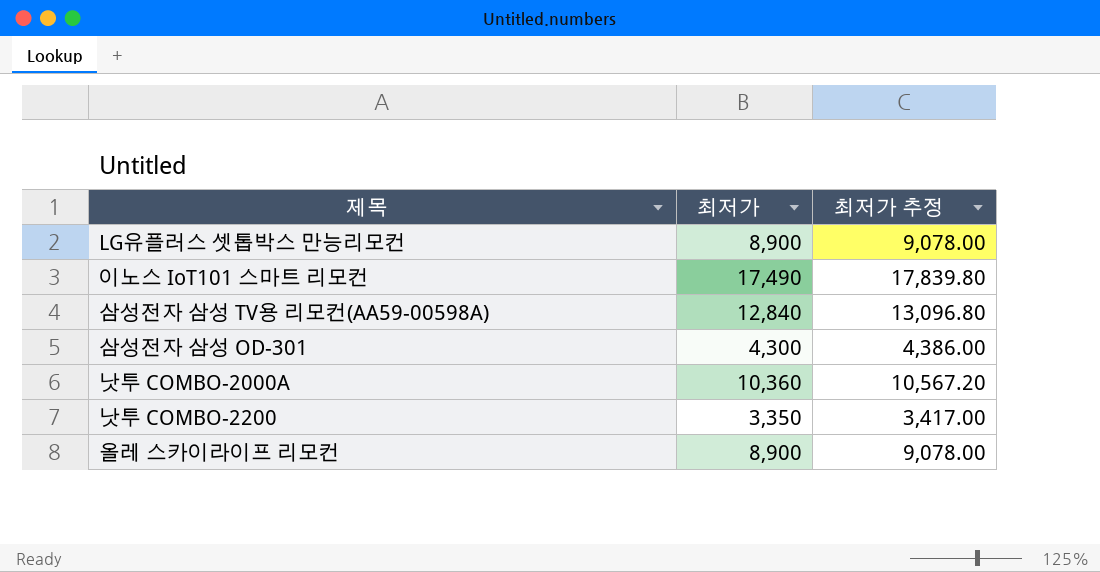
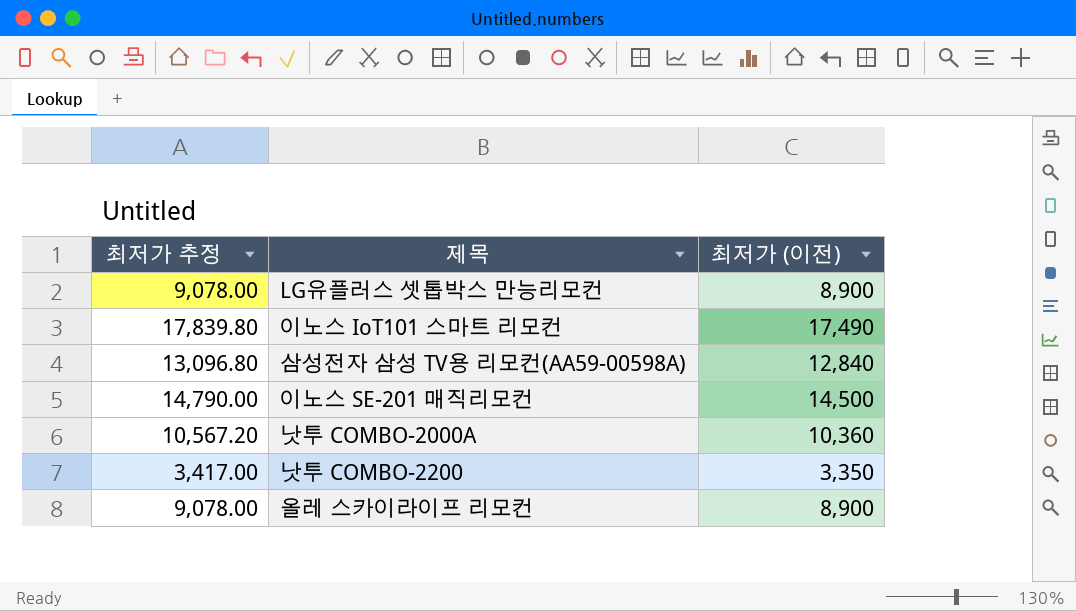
column 최저가 추정 | position: 3 -> 1
column name: 최저가 -> 최저가 (이전)
row 삼성전자 삼성 OD-301: 4,300 | 4,386.00 -> none
row 이노스 SE-201 매직리모컨: none -> 14,790.00 | 14,500

